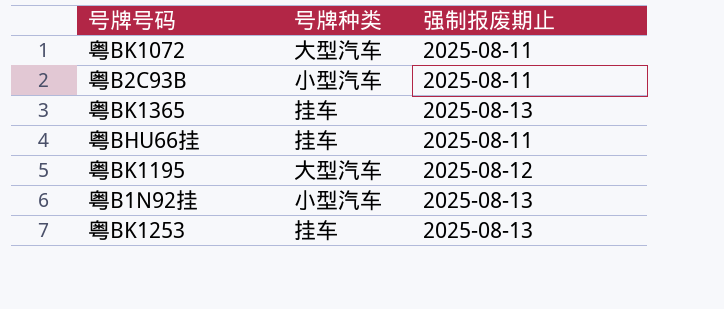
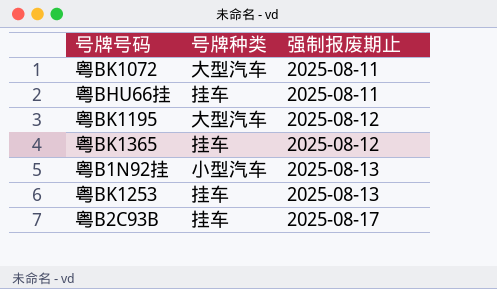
row order: none -> 强制报废期止 ascending
粤BK1365 | 强制报废期止: 2025-08-13 -> 2025-08-12
粤B2C93B | 号牌种类: 小型汽车 -> 挂车
粤B2C93B | 强制报废期止: 2025-08-11 -> 2025-08-17

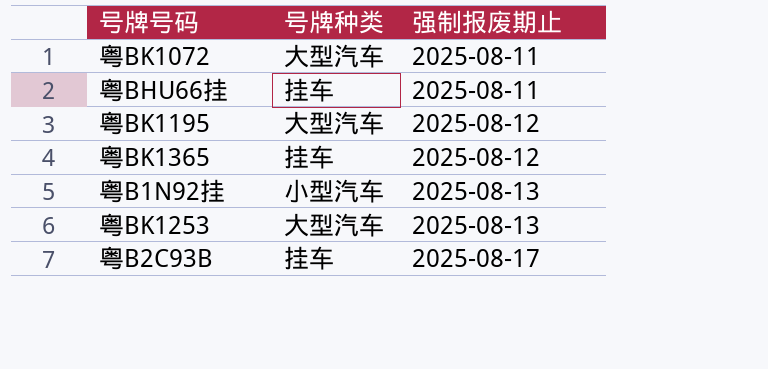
粤BK1253 | 号牌种类: 挂车 -> 大型汽车

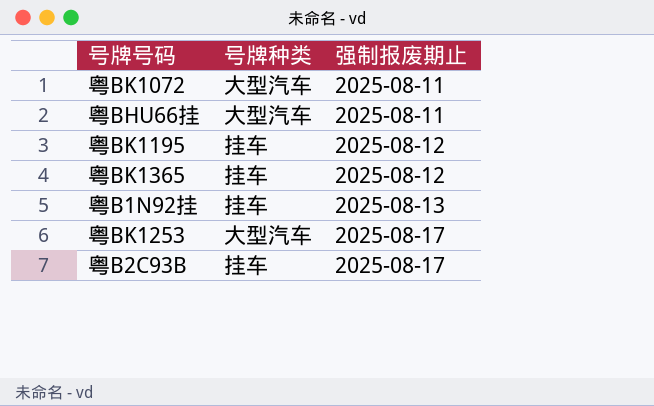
粤BHU66挂 | 号牌种类: 挂车 -> 大型汽车
粤BK1195 | 号牌种类: 大型汽车 -> 挂车
粤B1N92挂 | 号牌种类: 小型汽车 -> 挂车
粤BK1253 | 强制报废期止: 2025-08-13 -> 2025-08-17

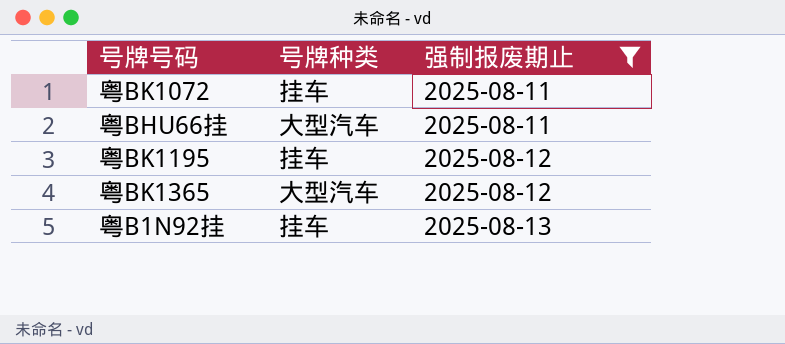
filter: none -> 强制报废期止 != 2025-08-17
粤BK1072 | 号牌种类: 大型汽车 -> 挂车
粤BK1365 | 号牌种类: 挂车 -> 大型汽车

